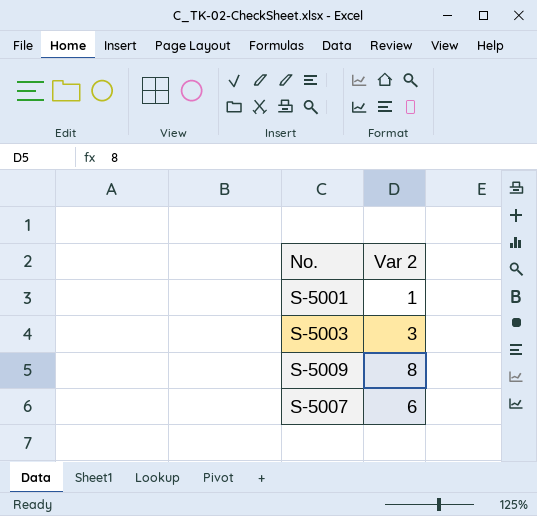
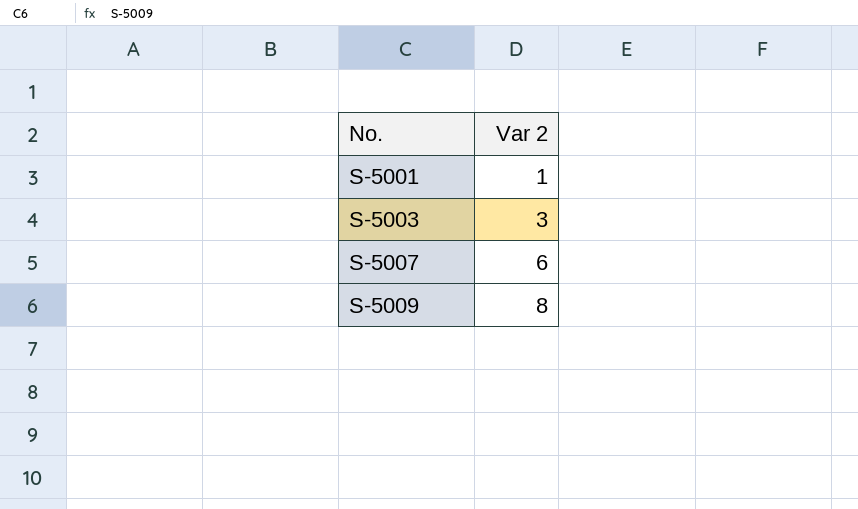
row order: none -> No. ascending

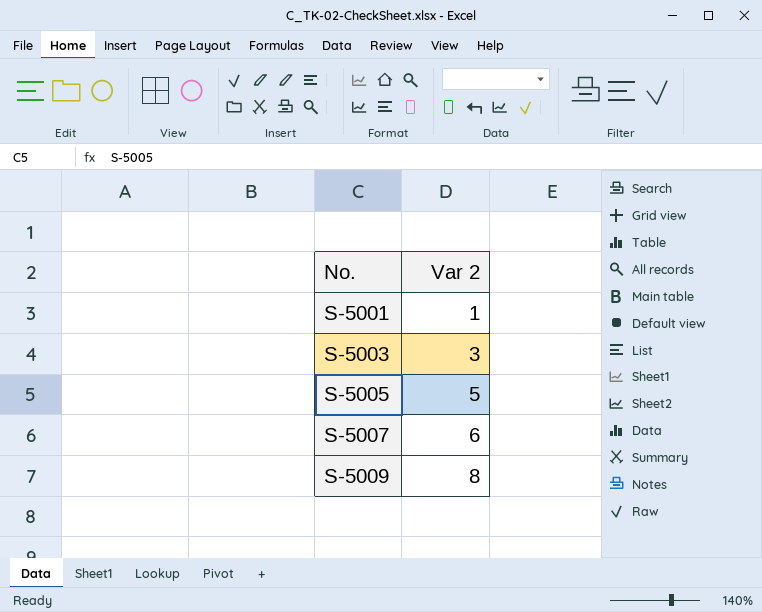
row S-5005: none -> 5

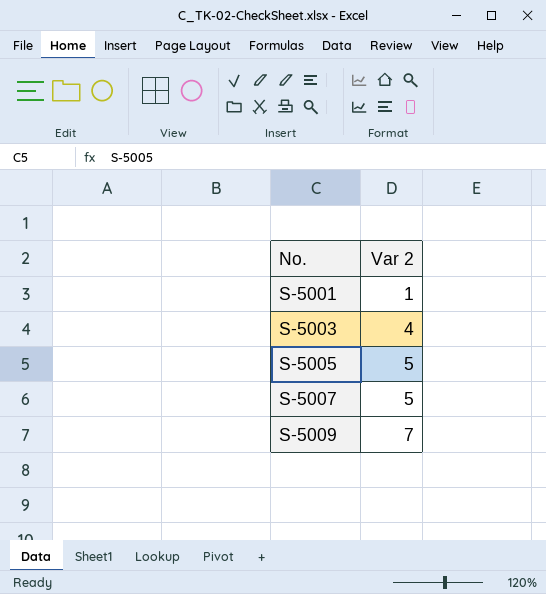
S-5003 | Var 2: 3 -> 4
S-5007 | Var 2: 6 -> 5
S-5009 | Var 2: 8 -> 7

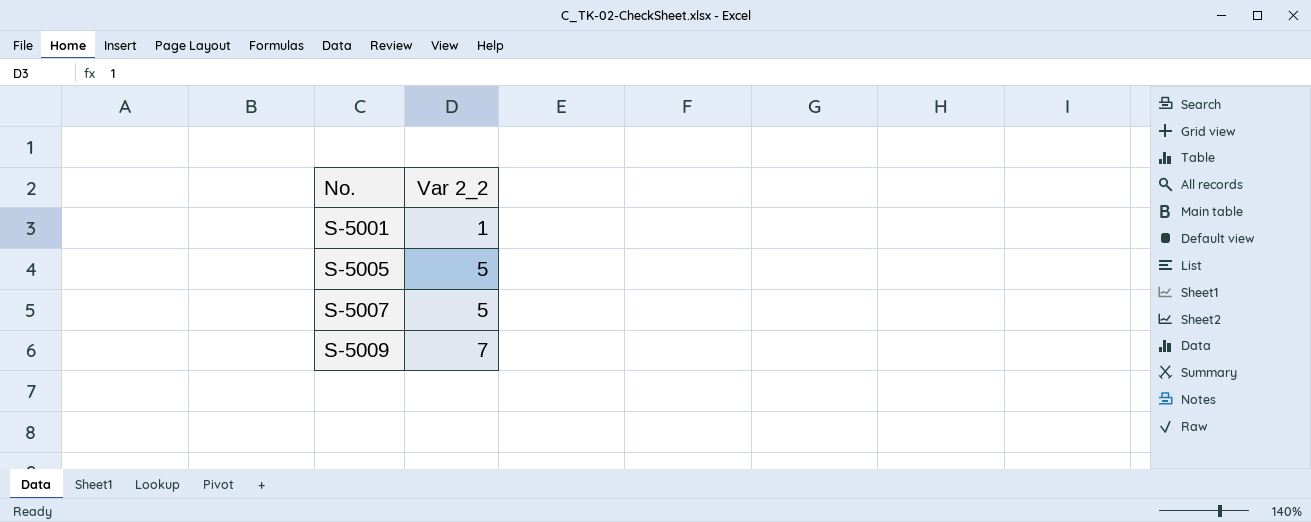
column name: Var 2 -> Var 2_2
row S-5003: 4 -> none

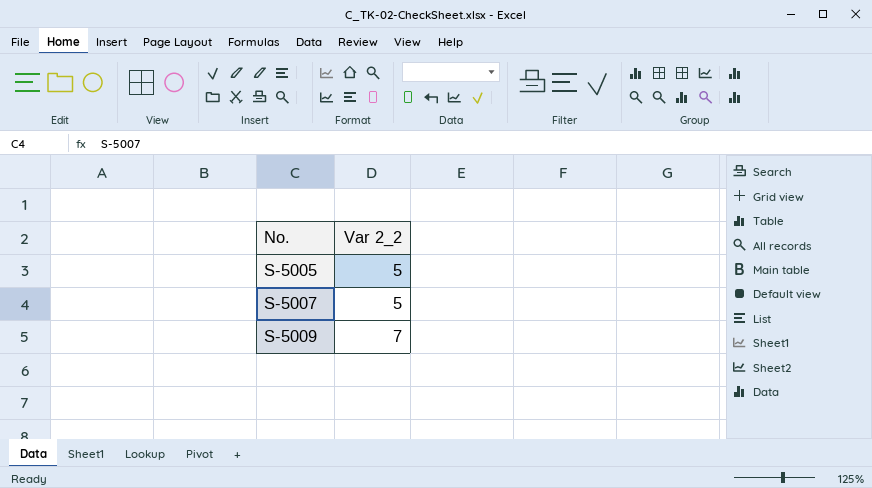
row S-5001: 1 -> none

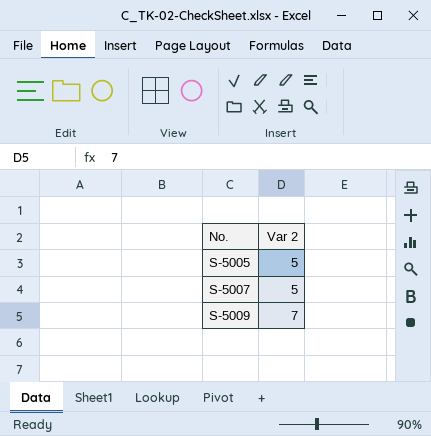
column name: Var 2_2 -> Var 2

